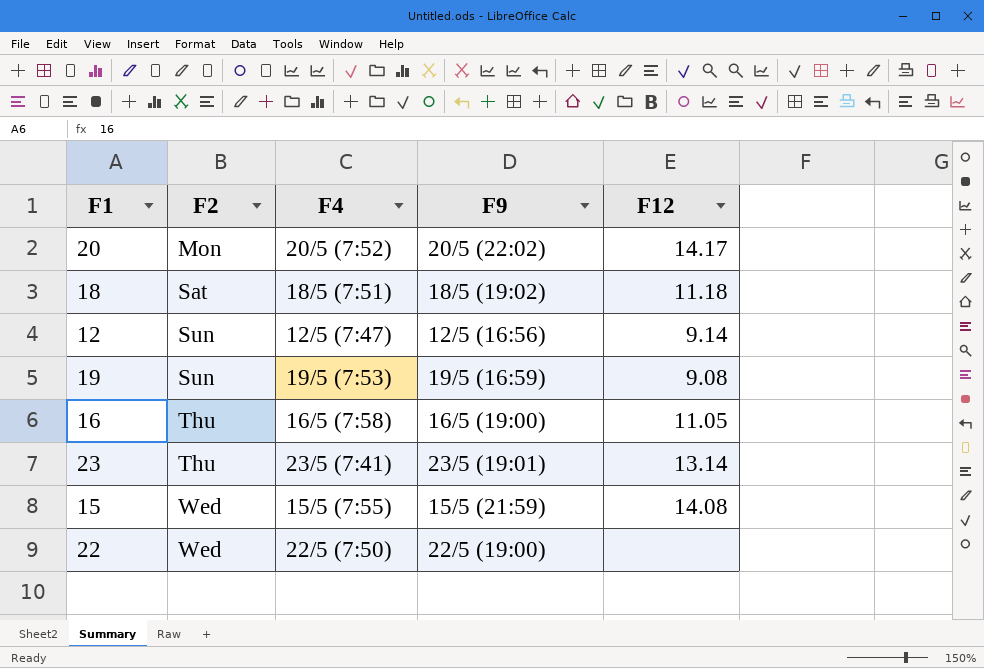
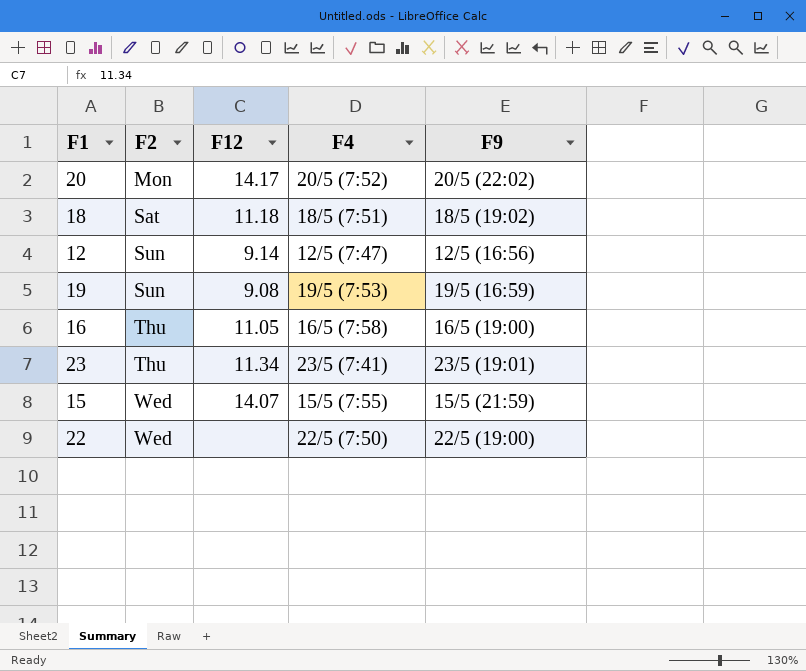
column F12 | position: 5 -> 3
23 | F12: 13.14 -> 11.34
15 | F12: 14.08 -> 14.07

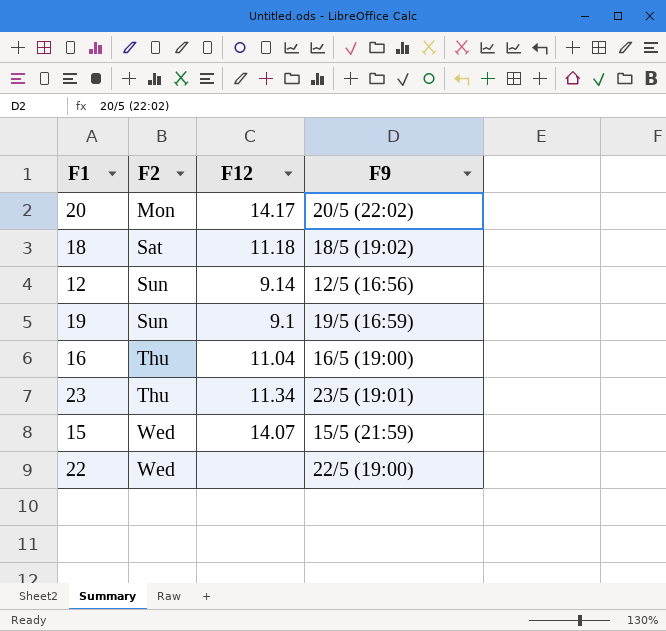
column F4 | position: 4 -> none
19 | F12: 9.08 -> 9.1
16 | F12: 11.05 -> 11.04

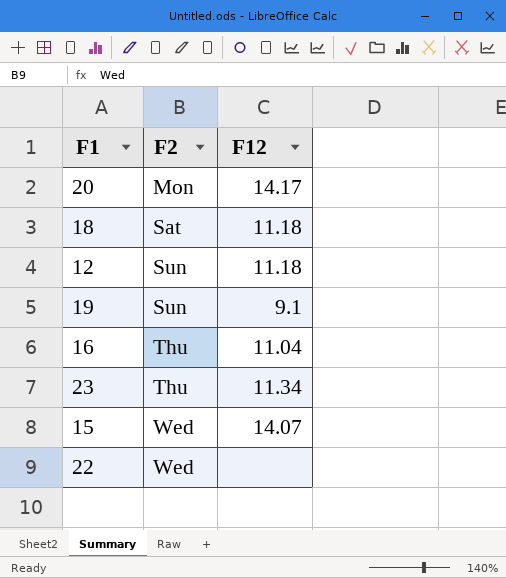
column F9 | position: 4 -> none
12 | F12: 9.14 -> 11.18

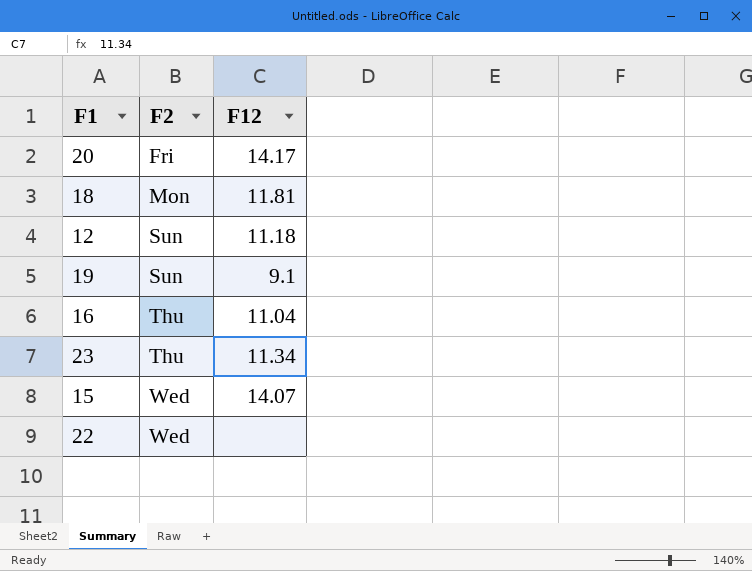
20 | F2: Mon -> Fri
18 | F2: Sat -> Mon
18 | F12: 11.18 -> 11.81

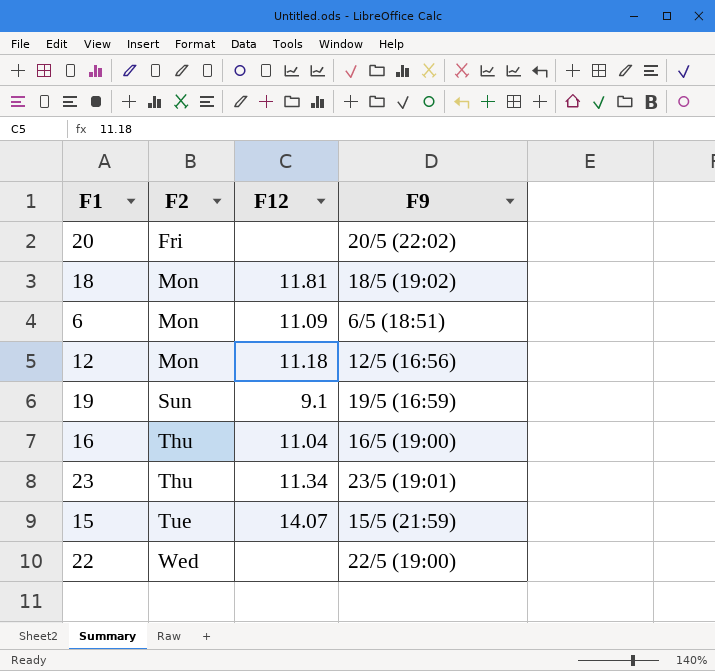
column F9 | position: none -> 4
20 | F12: 14.17 -> none
row 6: none -> Mon | 11.09 | 6/5 (18:51)
12 | F2: Sun -> Mon
15 | F2: Wed -> Tue

